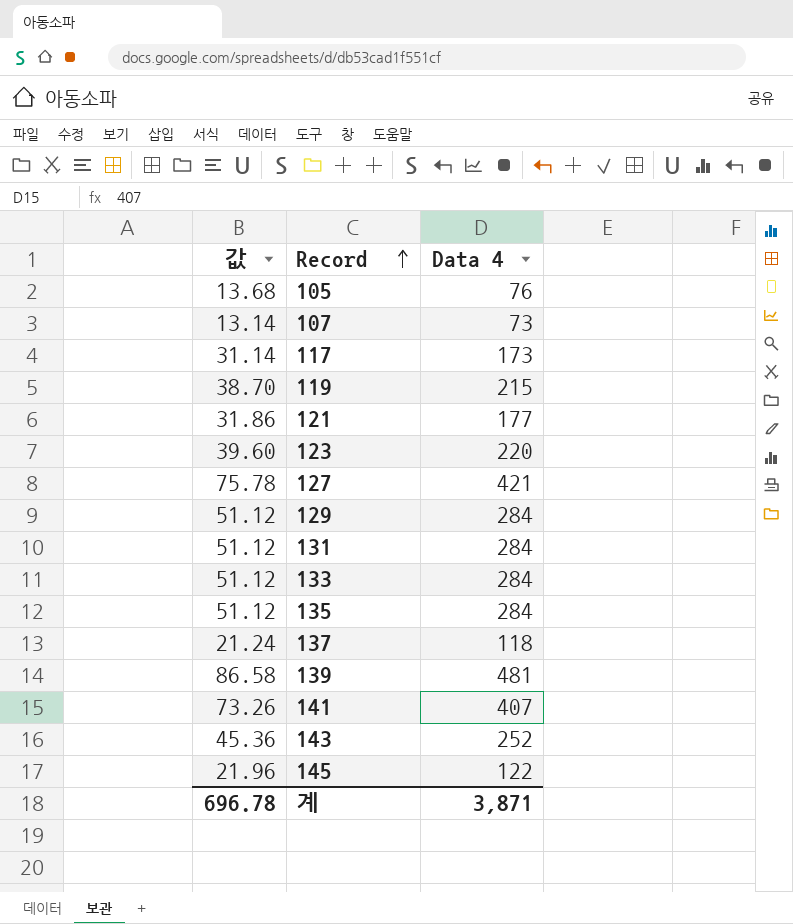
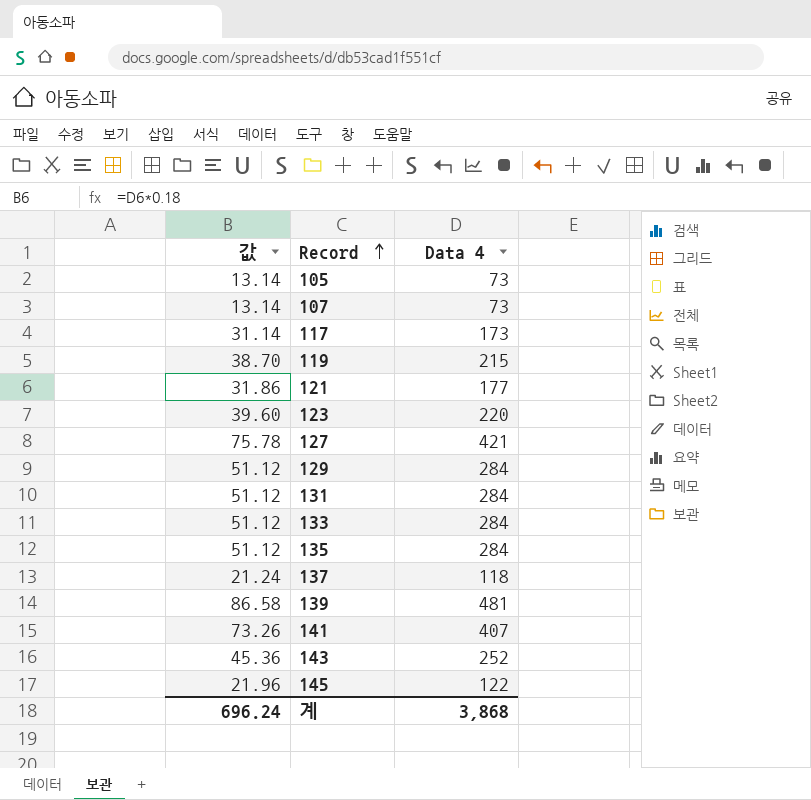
105 | 값: 13.68 -> 13.14
105 | Data 4: 76 -> 73
계 | 값: 696.78 -> 696.24
계 | Data 4: 3,871 -> 3,868

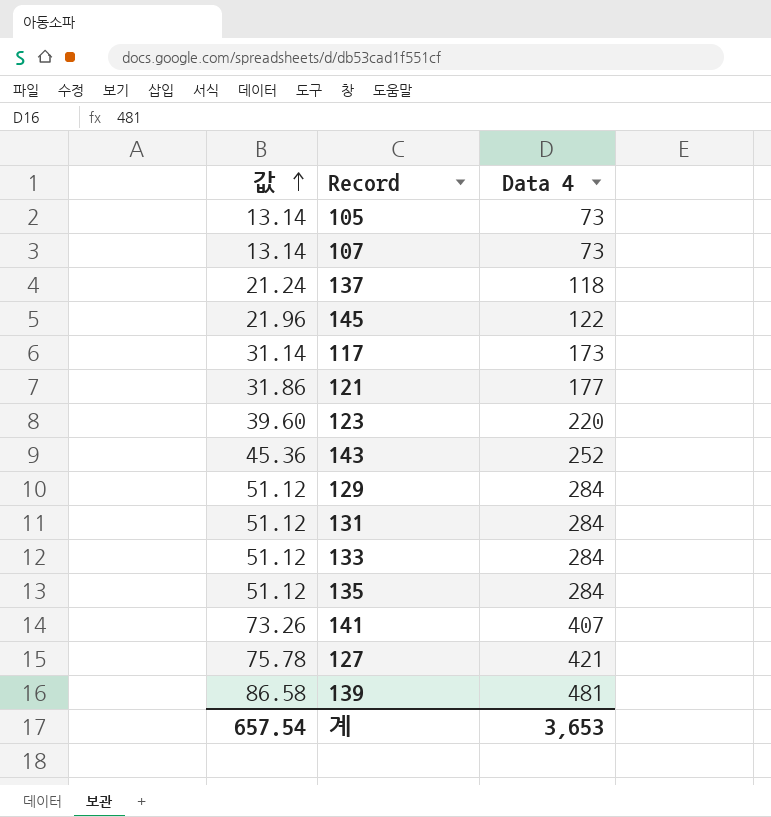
row order: Record ascending -> 값 ascending
row 119: 38.70 | 215 -> none
계 | 값: 696.24 -> 657.54
계 | Data 4: 3,868 -> 3,653

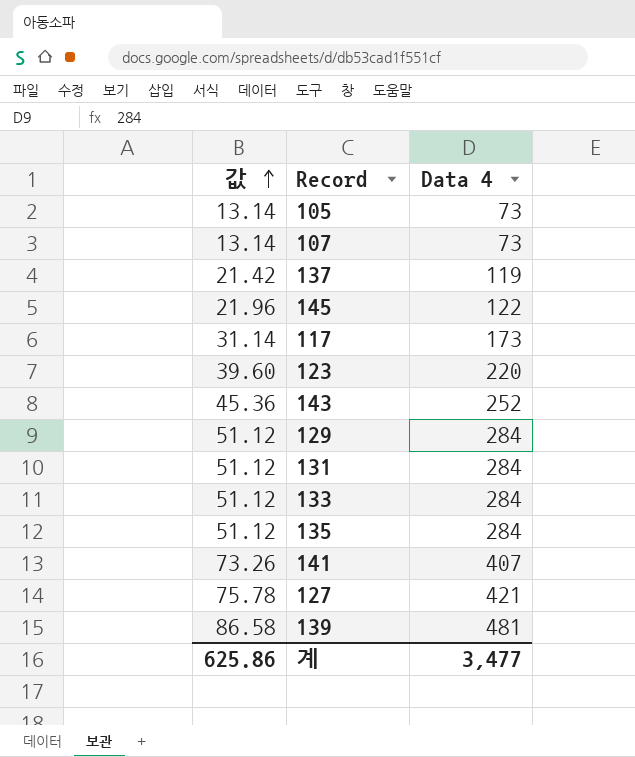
row 121: 31.86 | 177 -> none
137 | 값: 21.24 -> 21.42
137 | Data 4: 118 -> 119
계 | 값: 657.54 -> 625.86
계 | Data 4: 3,653 -> 3,477

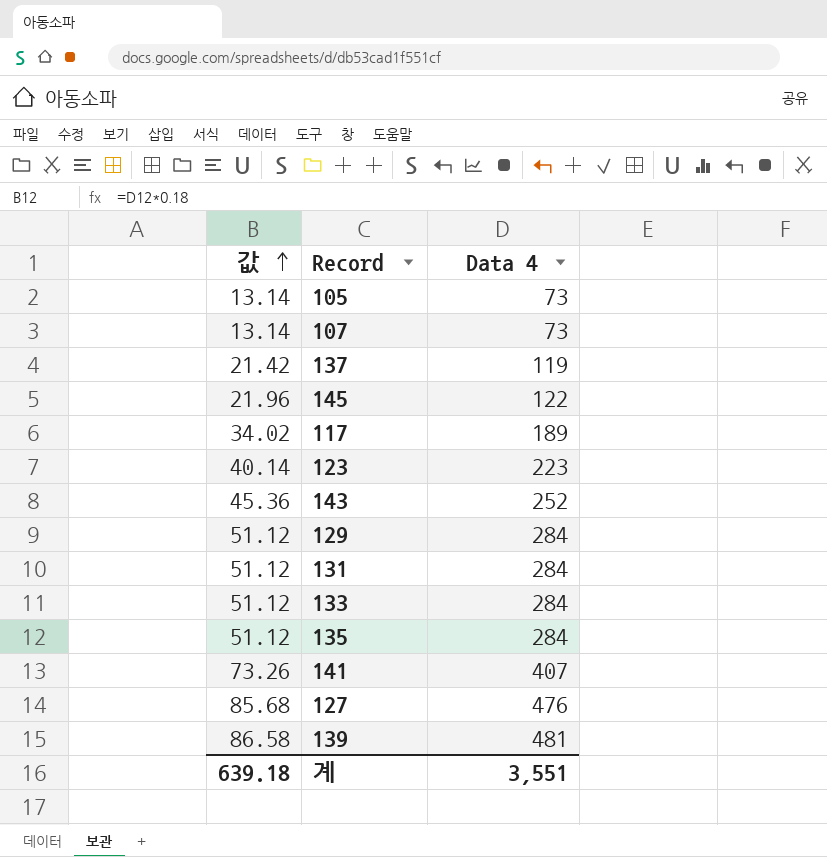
117 | 값: 31.14 -> 34.02
117 | Data 4: 173 -> 189
123 | 값: 39.60 -> 40.14
123 | Data 4: 220 -> 223
127 | 값: 75.78 -> 85.68
127 | Data 4: 421 -> 476
계 | 값: 625.86 -> 639.18
계 | Data 4: 3,477 -> 3,551

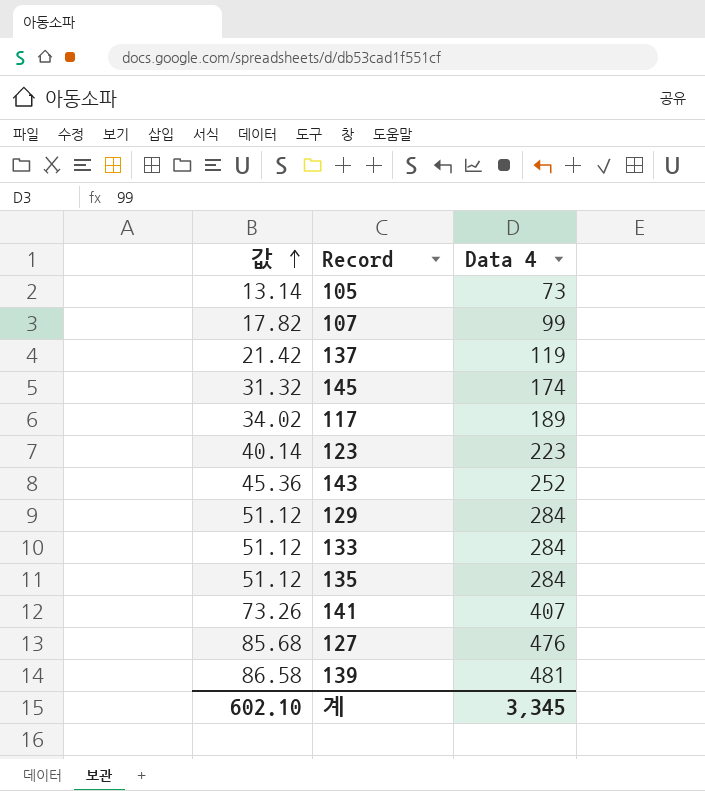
row 131: 51.12 | 284 -> none
107 | 값: 13.14 -> 17.82
107 | Data 4: 73 -> 99
145 | 값: 21.96 -> 31.32
145 | Data 4: 122 -> 174
계 | 값: 639.18 -> 602.10
계 | Data 4: 3,551 -> 3,345

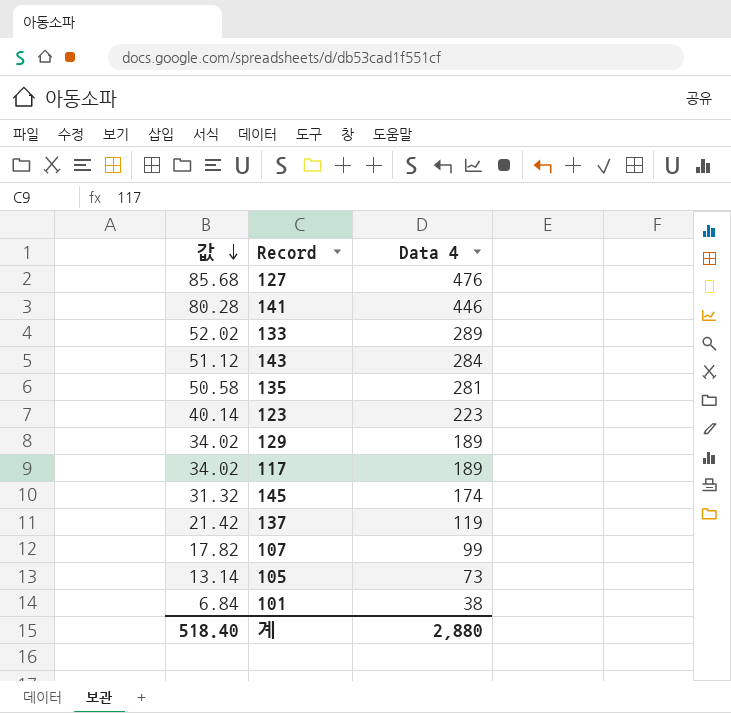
row order: 값 ascending -> 값 descending
row 139: 86.58 | 481 -> none
141 | 값: 73.26 -> 80.28
141 | Data 4: 407 -> 446
133 | 값: 51.12 -> 52.02
133 | Data 4: 284 -> 289
143 | 값: 45.36 -> 51.12
143 | Data 4: 252 -> 284
135 | 값: 51.12 -> 50.58
135 | Data 4: 284 -> 281
129 | 값: 51.12 -> 34.02
129 | Data 4: 284 -> 189
row 101: none -> 6.84 | 38
계 | 값: 602.10 -> 518.40
계 | Data 4: 3,345 -> 2,880

